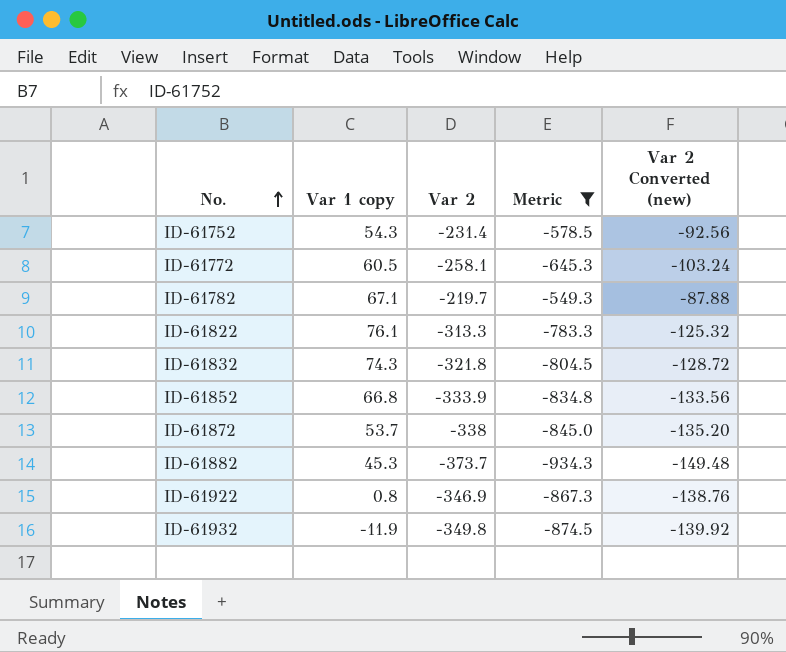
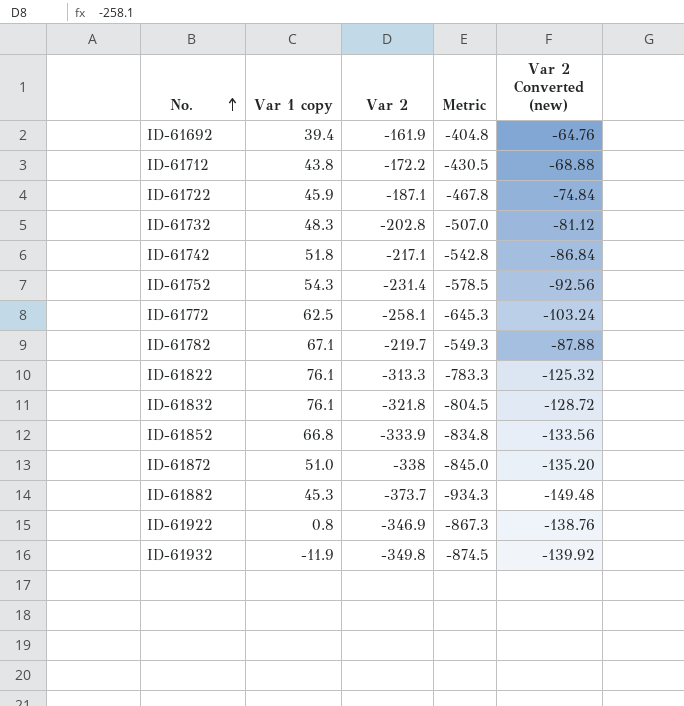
filter: Metric <= -549.3 -> none
ID-61772 | Var 1 copy: 60.5 -> 62.5
ID-61832 | Var 1 copy: 74.3 -> 76.1
ID-61872 | Var 1 copy: 53.7 -> 51.0

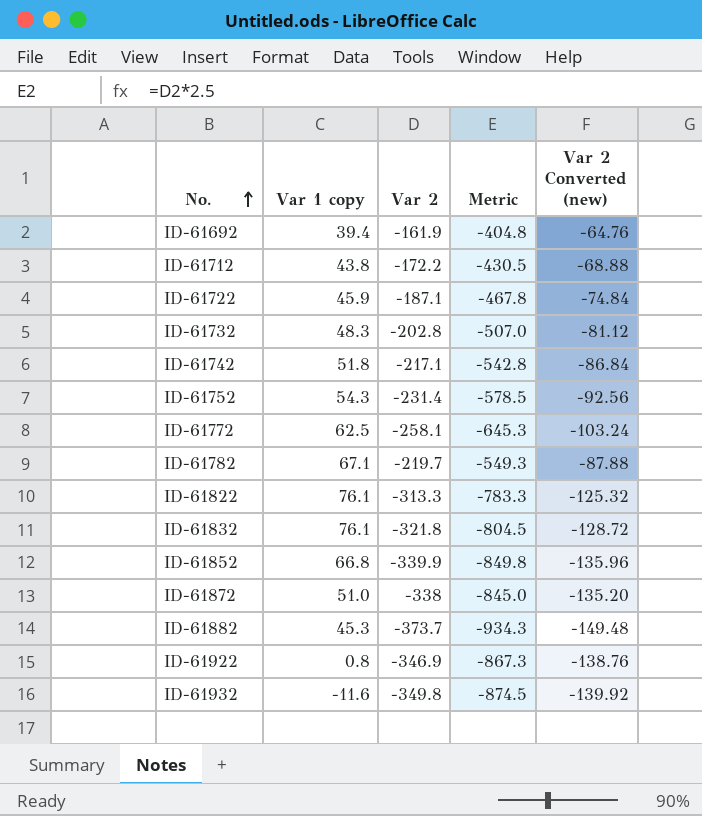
ID-61852 | Var 2: -333.9 -> -339.9
ID-61852 | Metric: -834.8 -> -849.8
ID-61852 | Var 2 Converted (new): -133.56 -> -135.96
ID-61932 | Var 1 copy: -11.9 -> -11.6

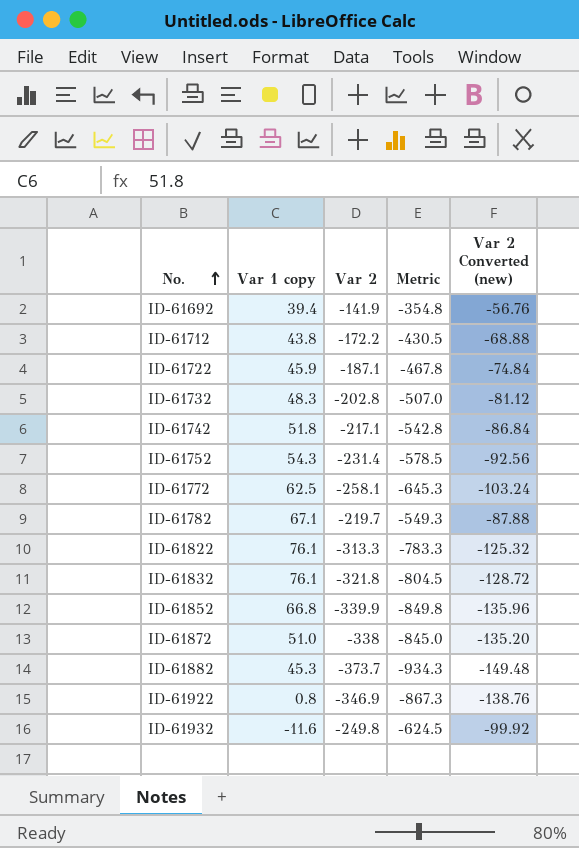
ID-61692 | Var 2: -161.9 -> -141.9
ID-61692 | Metric: -404.8 -> -354.8
ID-61692 | Var 2 Converted (new): -64.76 -> -56.76
ID-61932 | Var 2: -349.8 -> -249.8
ID-61932 | Metric: -874.5 -> -624.5
ID-61932 | Var 2 Converted (new): -139.92 -> -99.92

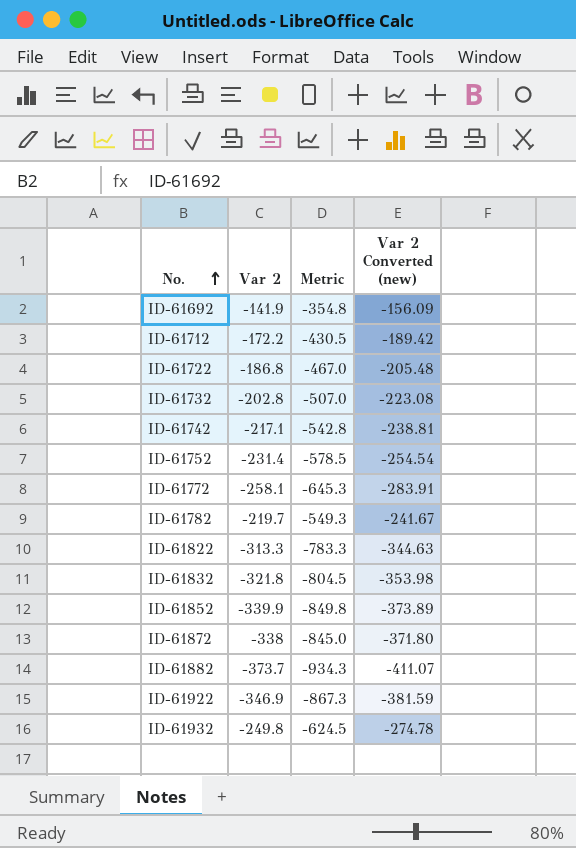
column Var 1 copy | position: 2 -> none
column Var 2 Converted (new) | formula: [Var 2] * 0.4 -> [Var 2] * 1.1
ID-61722 | Var 2: -187.1 -> -186.8
ID-61722 | Metric: -467.8 -> -467.0

